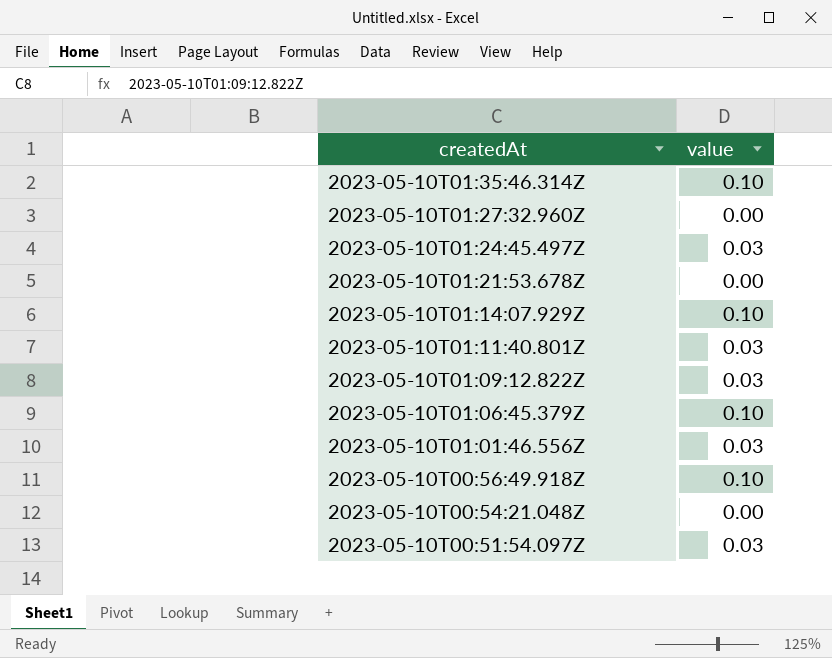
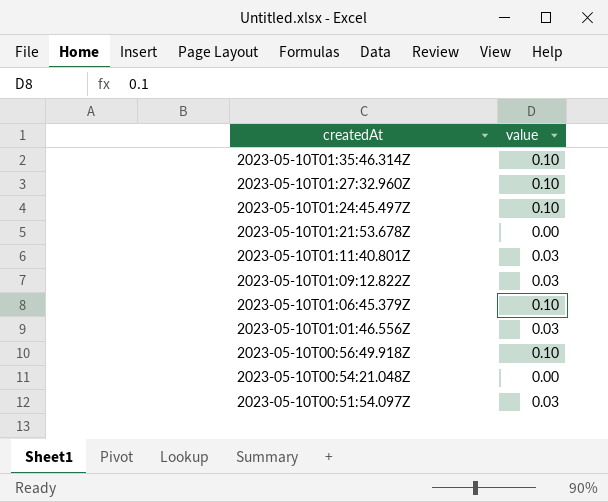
row 2023-05-10T01:14:07.929Z: 0.10 -> none
2023-05-10T01:27:32.960Z | value: 0.00 -> 0.10
2023-05-10T01:24:45.497Z | value: 0.03 -> 0.10

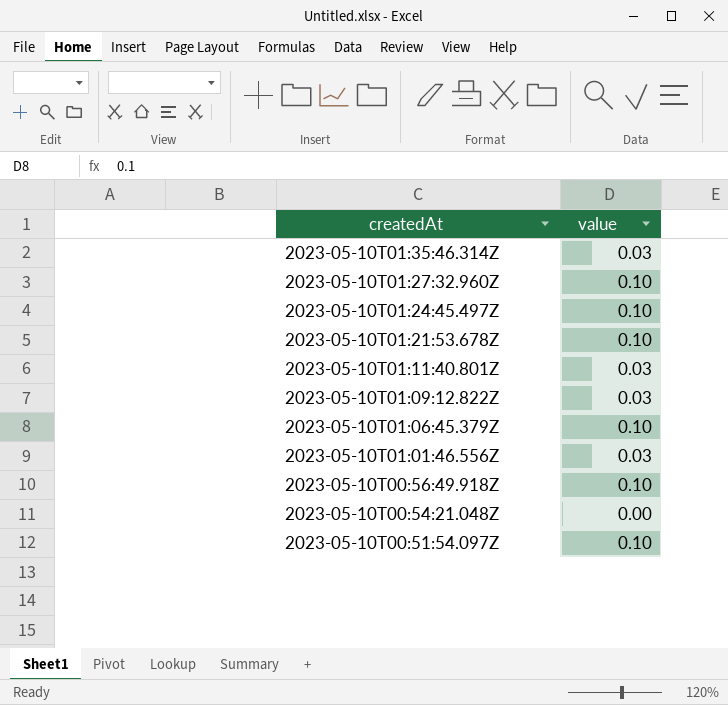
2023-05-10T01:35:46.314Z | value: 0.10 -> 0.03
2023-05-10T01:21:53.678Z | value: 0.00 -> 0.10
2023-05-10T00:51:54.097Z | value: 0.03 -> 0.10

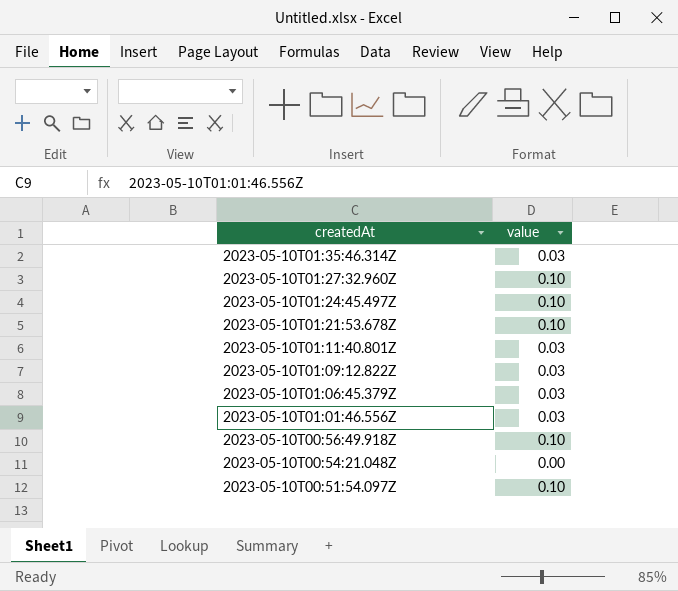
2023-05-10T01:06:45.379Z | value: 0.10 -> 0.03

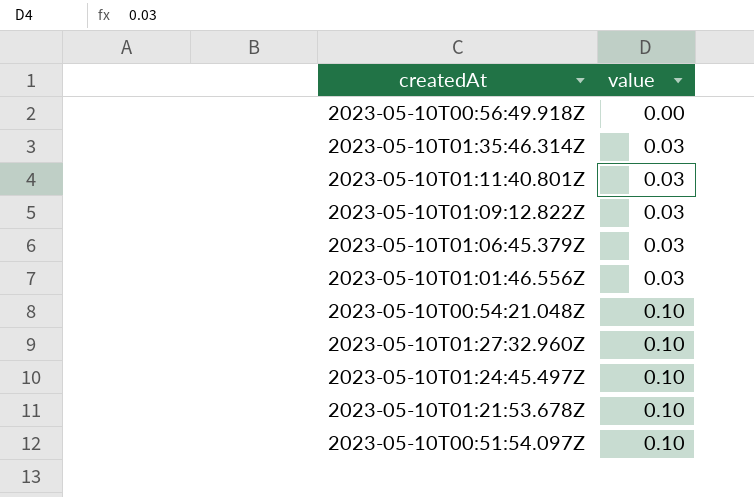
row order: createdAt descending -> value ascending
2023-05-10T00:56:49.918Z | value: 0.10 -> 0.00
2023-05-10T00:54:21.048Z | value: 0.00 -> 0.10

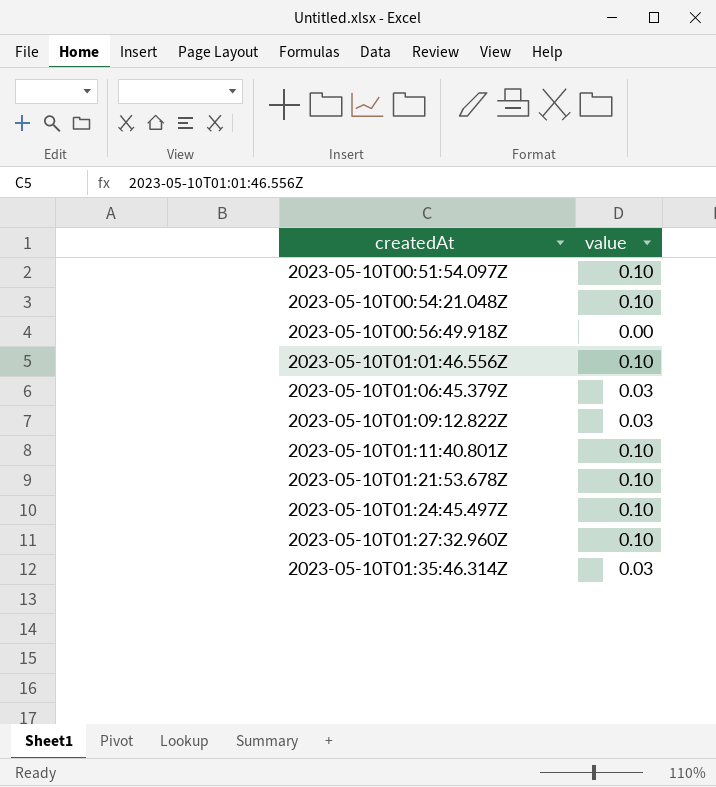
row order: value ascending -> createdAt ascending
2023-05-10T01:01:46.556Z | value: 0.03 -> 0.10
2023-05-10T01:11:40.801Z | value: 0.03 -> 0.10

